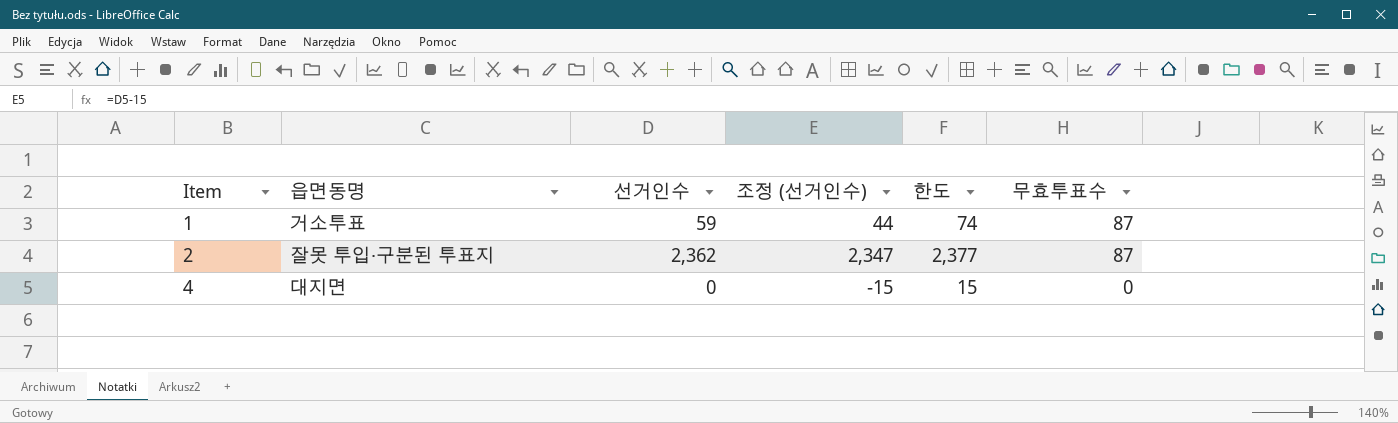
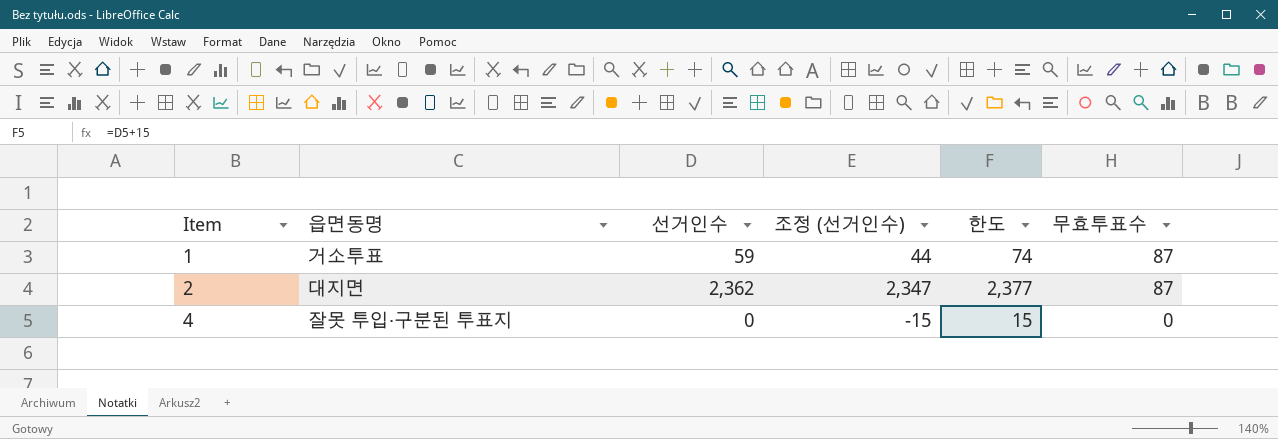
2 | 읍면동명: 잘못 투입·구분된 투표지 -> 대지면
4 | 읍면동명: 대지면 -> 잘못 투입·구분된 투표지

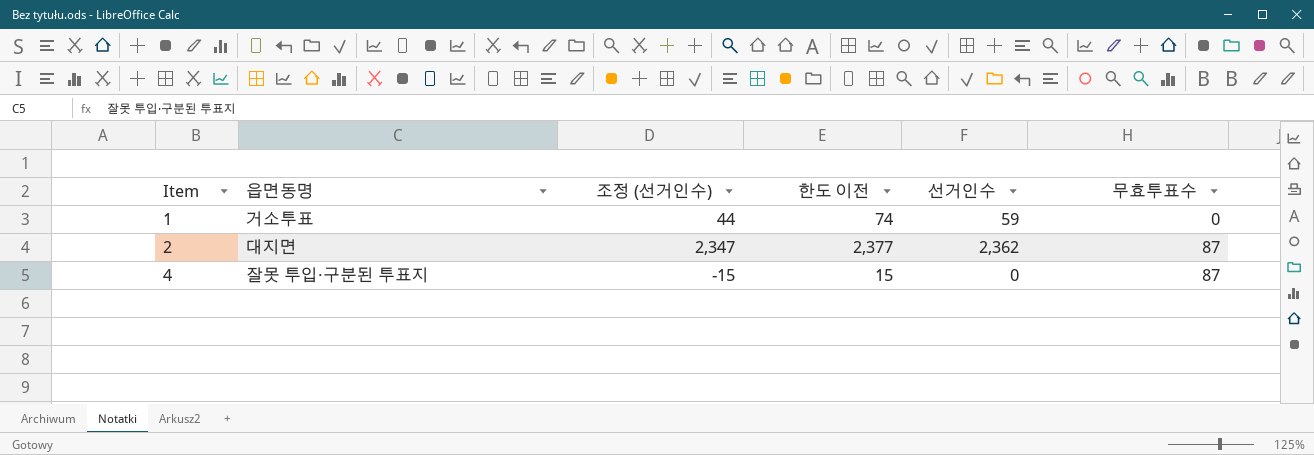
column name: 한도 -> 한도 이전
column 선거인수 | position: 3 -> 5
1 | 무효투표수: 87 -> 0
4 | 무효투표수: 0 -> 87

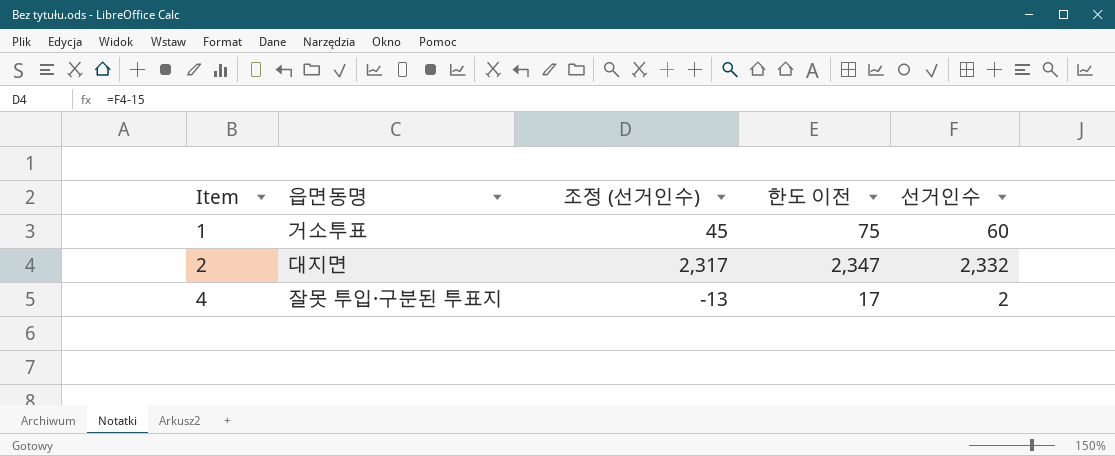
column 무효투표수 | position: 6 -> none
1 | 조정 (선거인수): 44 -> 45
1 | 한도 이전: 74 -> 75
1 | 선거인수: 59 -> 60
2 | 조정 (선거인수): 2,347 -> 2,317
2 | 한도 이전: 2,377 -> 2,347
2 | 선거인수: 2,362 -> 2,332
4 | 조정 (선거인수): -15 -> -13
4 | 한도 이전: 15 -> 17
4 | 선거인수: 0 -> 2

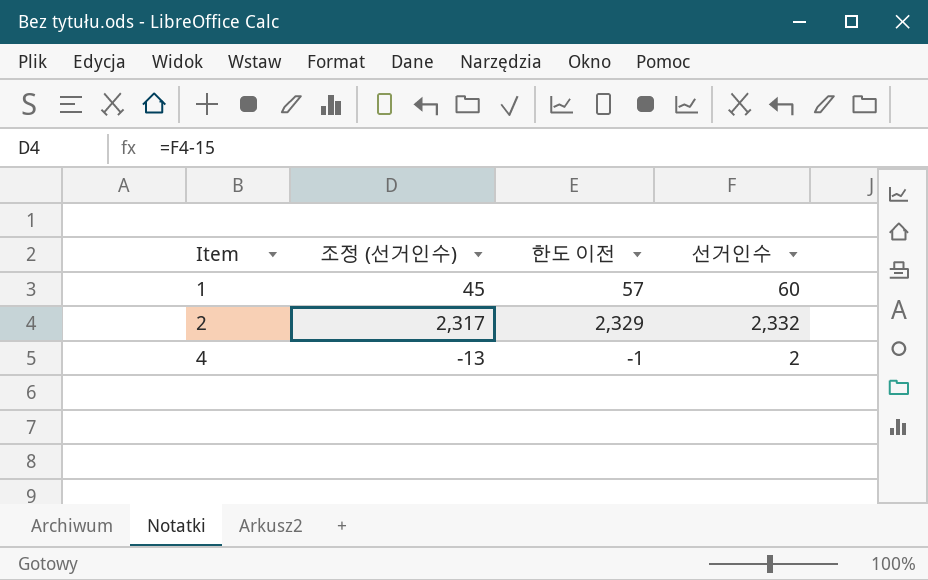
column 읍면동명 | position: 2 -> none
column 한도 이전 | formula: [선거인수] + 15 -> [선거인수] - 3

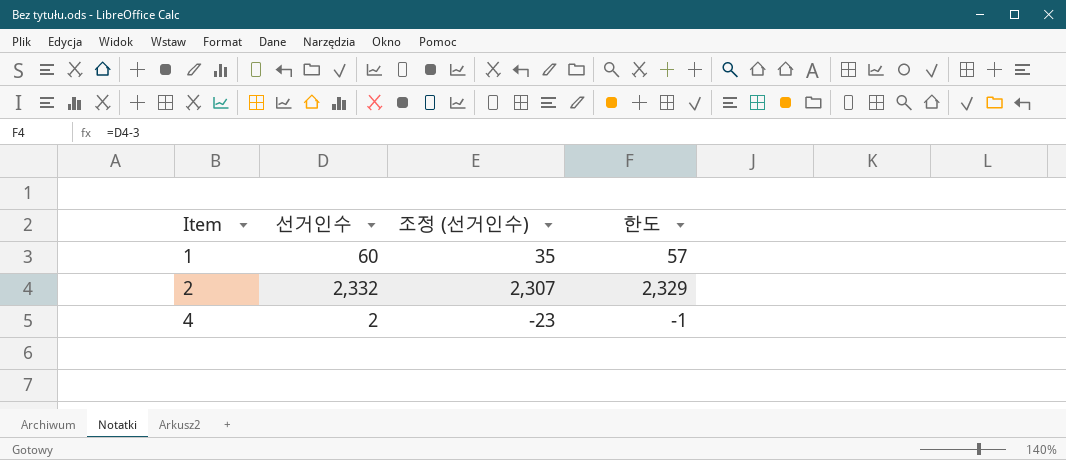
column 선거인수 | position: 4 -> 2
column 조정 (선거인수) | formula: [선거인수] - 15 -> [선거인수] - 25
column name: 한도 이전 -> 한도

